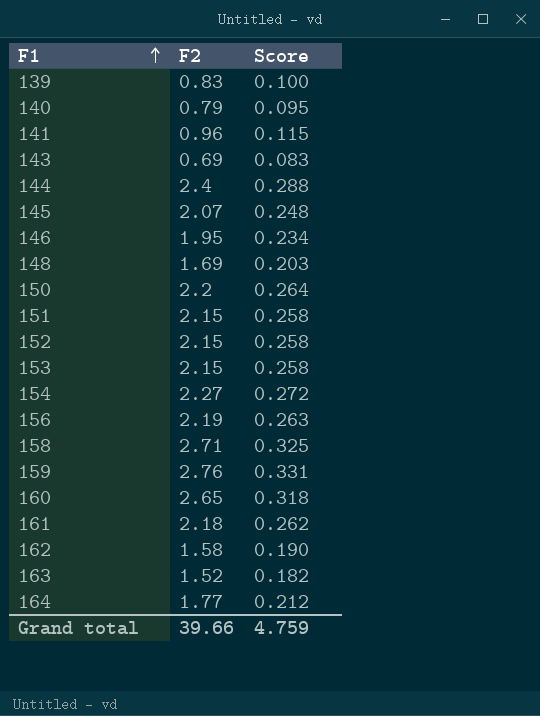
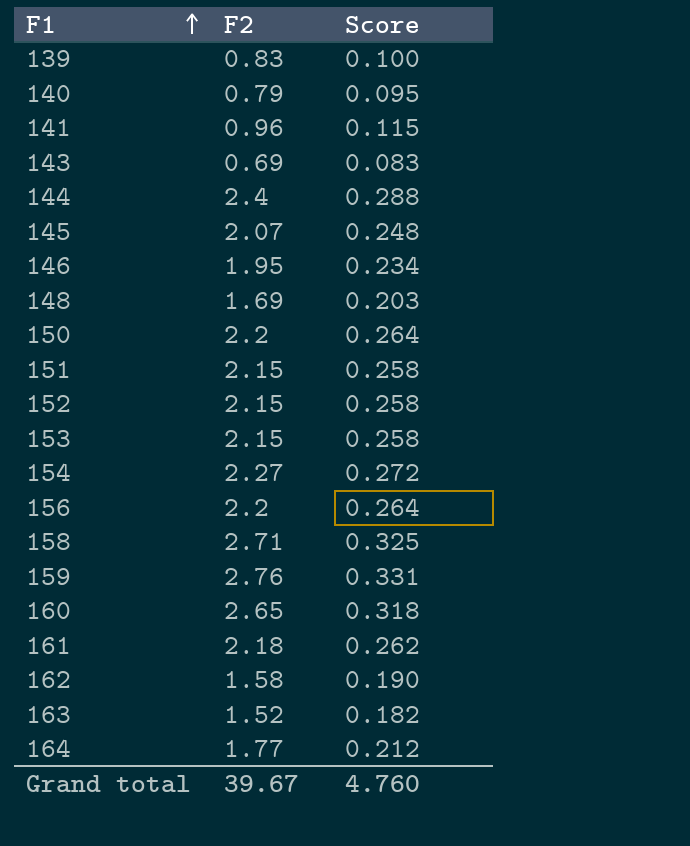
156 | F2: 2.19 -> 2.2
156 | Score: 0.263 -> 0.264
Grand total | F2: 39.66 -> 39.67
Grand total | Score: 4.759 -> 4.760

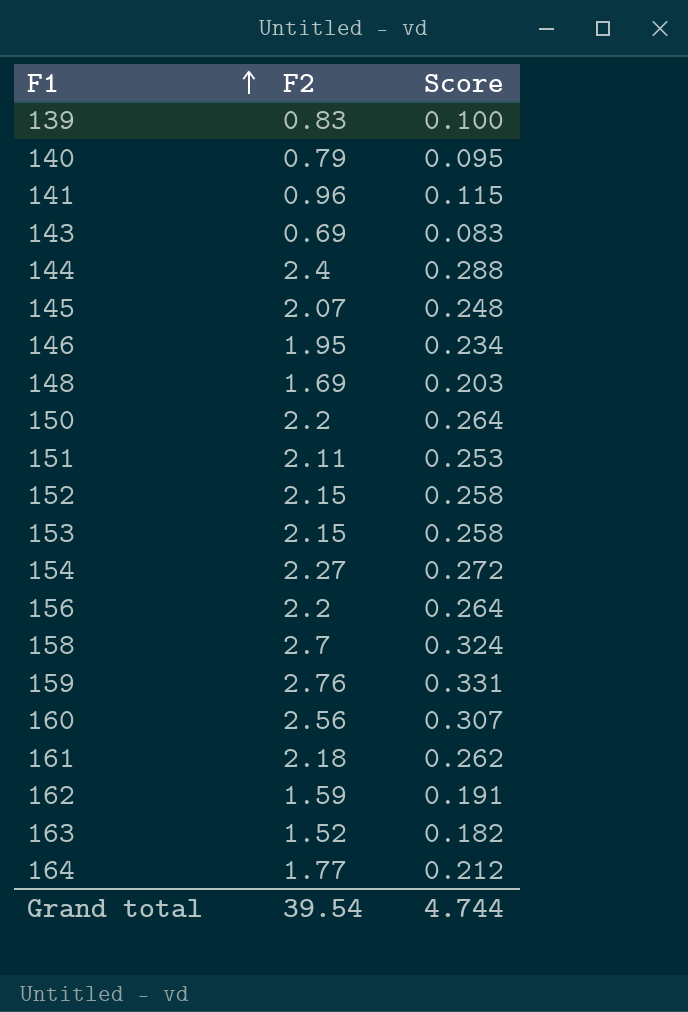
151 | F2: 2.15 -> 2.11
151 | Score: 0.258 -> 0.253
158 | F2: 2.71 -> 2.7
158 | Score: 0.325 -> 0.324
160 | F2: 2.65 -> 2.56
160 | Score: 0.318 -> 0.307
162 | F2: 1.58 -> 1.59
162 | Score: 0.190 -> 0.191
Grand total | F2: 39.67 -> 39.54
Grand total | Score: 4.760 -> 4.744

